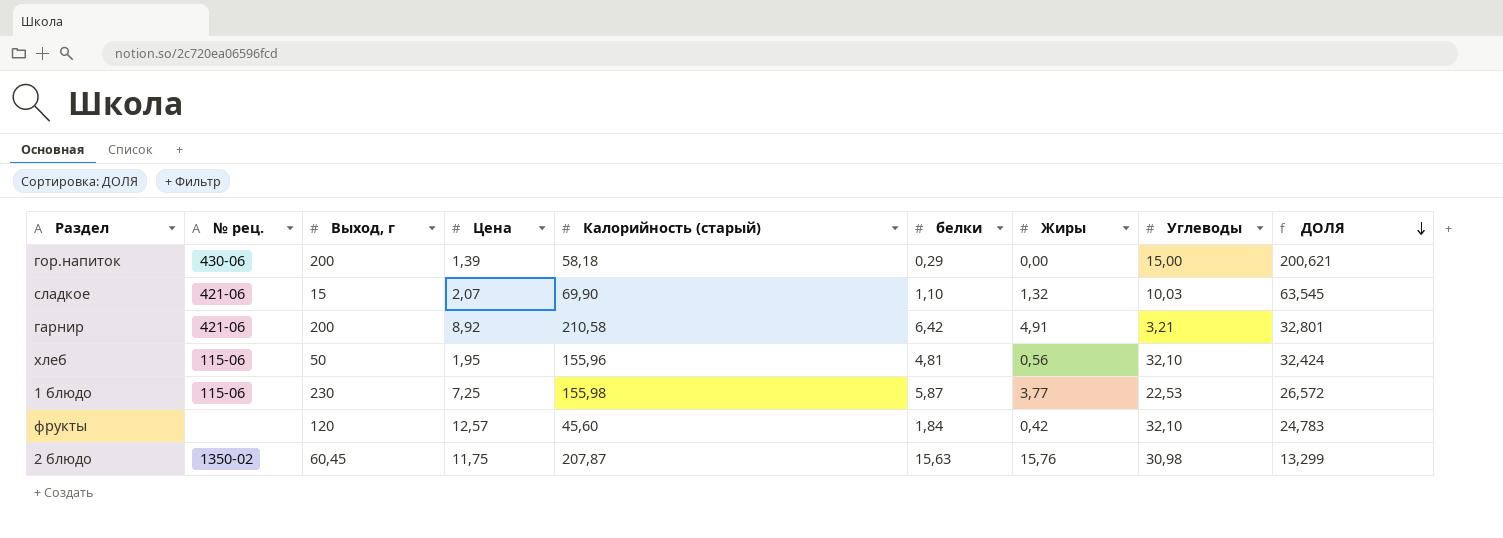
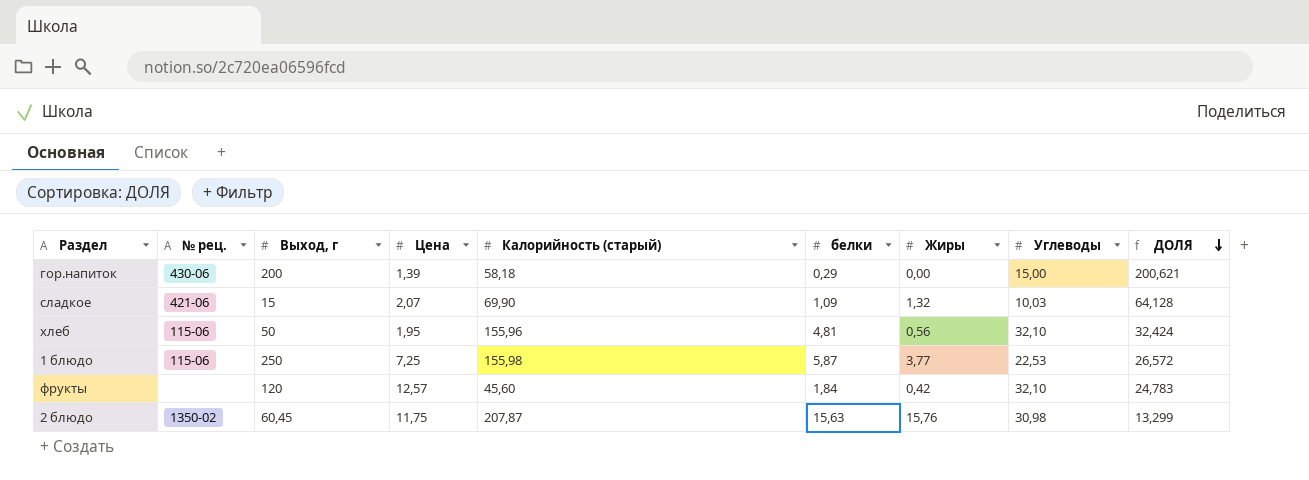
row гарнир: 421-06 | 200 | 8,92 | 210,58 | 6,42 | 4,91 | 3,21 | 32,801 -> none
сладкое | белки: 1,10 -> 1,09
сладкое | ДОЛЯ: 63,545 -> 64,128
1 блюдо | Выход, г: 230 -> 250

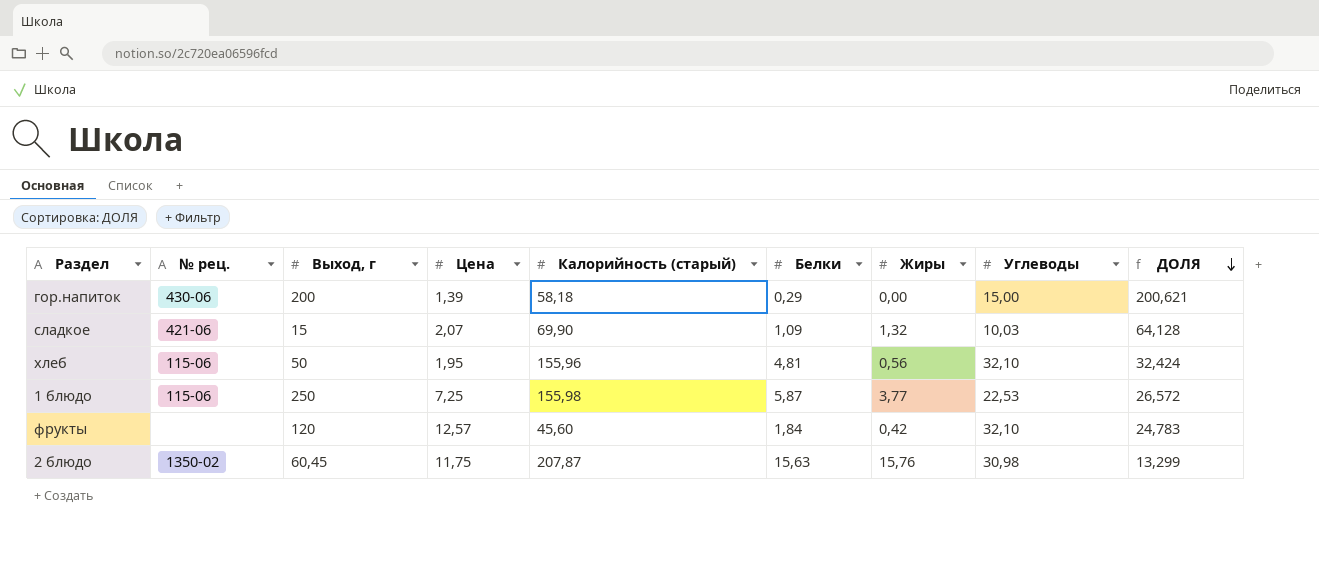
column name: белки -> Белки

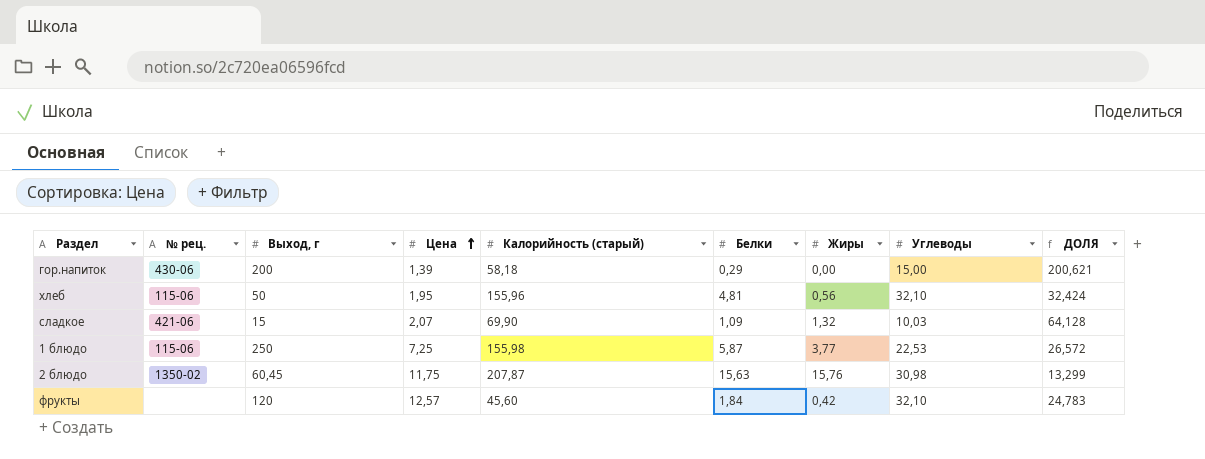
row order: ДОЛЯ descending -> Цена ascending

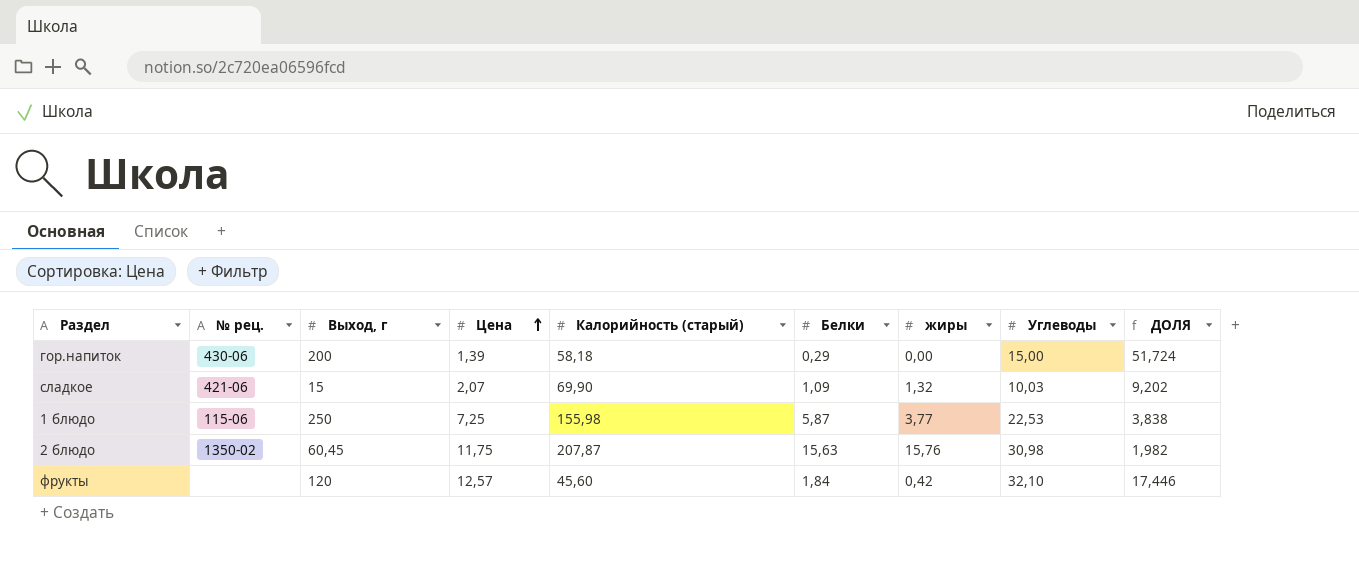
column name: Жиры -> жиры
column ДОЛЯ | formula: [Калорийность (старый)] / [Белки] -> [Углеводы] / [Белки]
row хлеб: 115-06 | 50 | 1,95 | 155,96 | 4,81 | 0,56 | 32,10 | 32,424 -> none

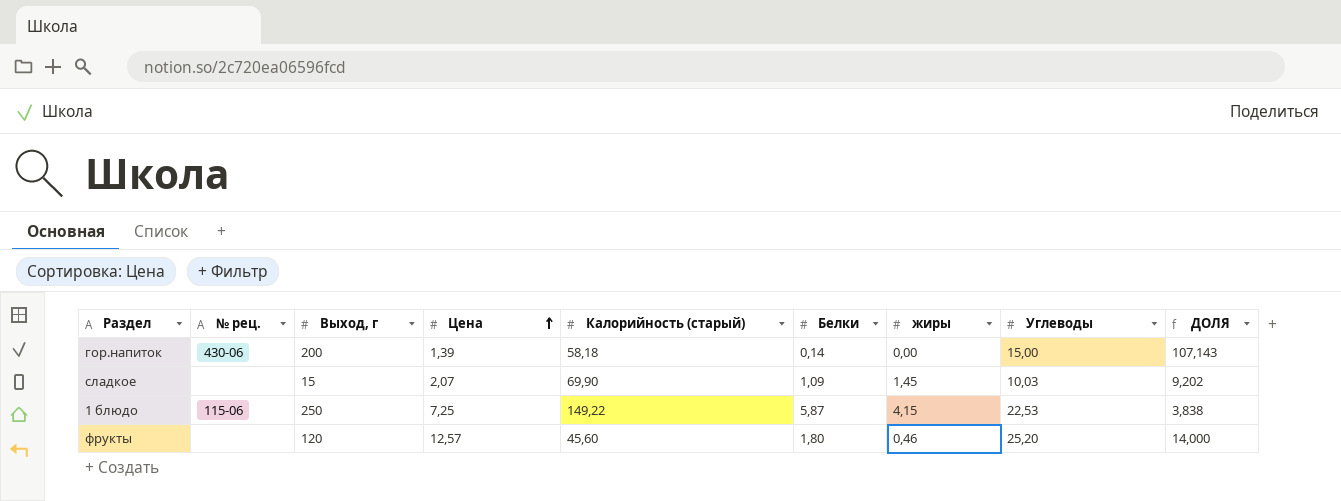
row 2 блюдо: 1350-02 | 60,45 | 11,75 | 207,87 | 15,63 | 15,76 | 30,98 | 1,982 -> none
гор.напиток | Белки: 0,29 -> 0,14
гор.напиток | ДОЛЯ: 51,724 -> 107,143
сладкое | № рец.: 421-06 -> none
сладкое | жиры: 1,32 -> 1,45
1 блюдо | Калорийность (старый): 155,98 -> 149,22
1 блюдо | жиры: 3,77 -> 4,15
фрукты | Белки: 1,84 -> 1,80
фрукты | жиры: 0,42 -> 0,46
фрукты | Углеводы: 32,10 -> 25,20
фрукты | ДОЛЯ: 17,446 -> 14,000

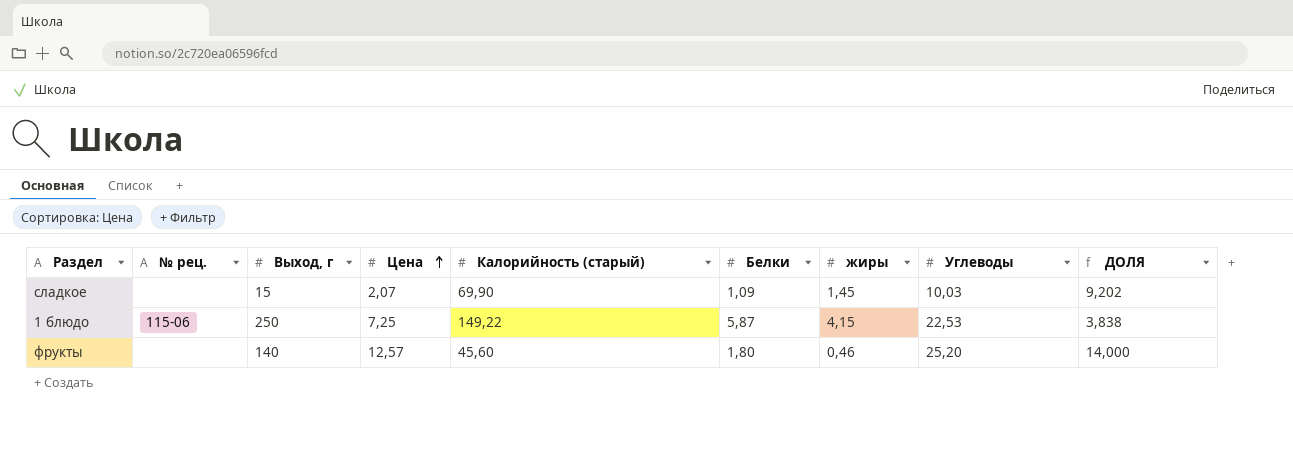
row гор.напиток: 430-06 | 200 | 1,39 | 58,18 | 0,14 | 0,00 | 15,00 | 107,143 -> none
фрукты | Выход, г: 120 -> 140

